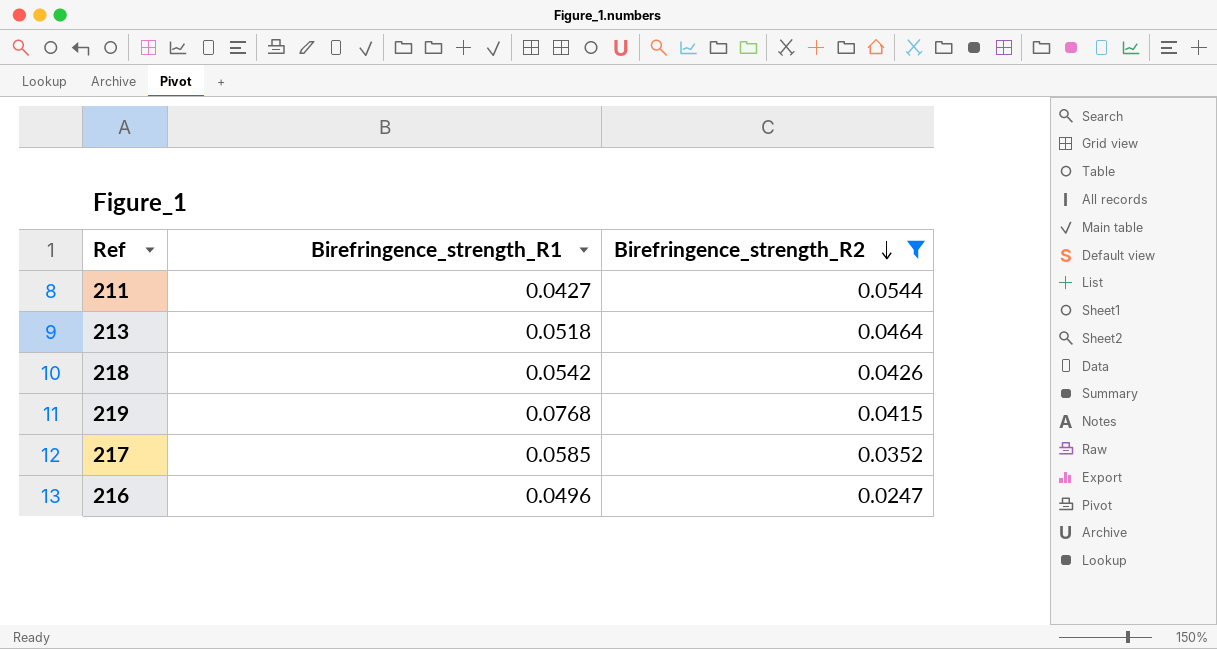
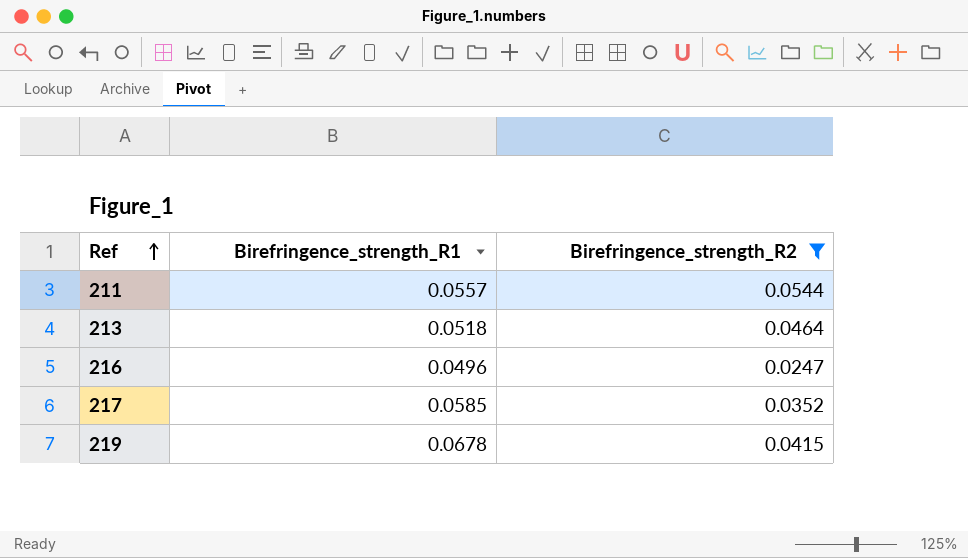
row order: Birefringence_strength_R2 descending -> Ref ascending
row 218: 0.0542 | 0.0426 -> none
211 | Birefringence_strength_R1: 0.0427 -> 0.0557
219 | Birefringence_strength_R1: 0.0768 -> 0.0678

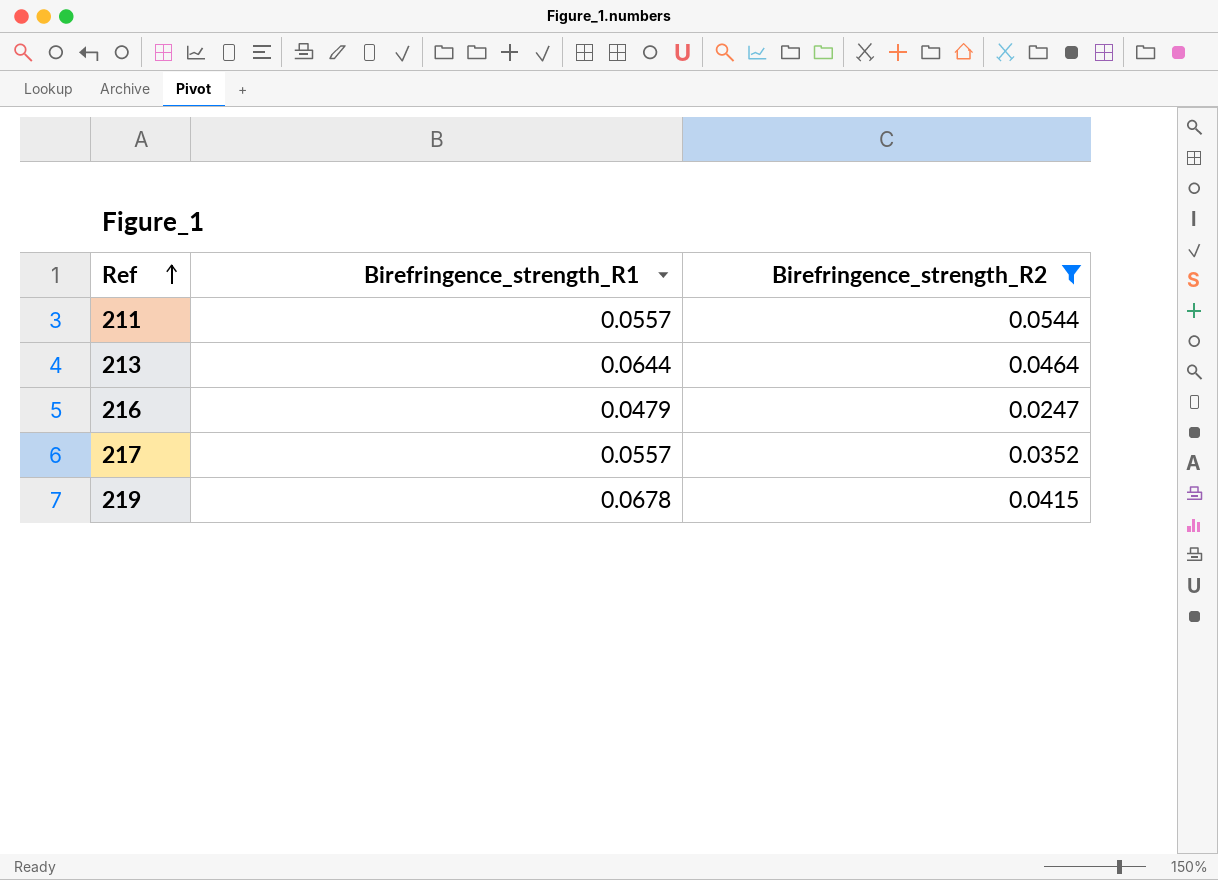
213 | Birefringence_strength_R1: 0.0518 -> 0.0644
216 | Birefringence_strength_R1: 0.0496 -> 0.0479
217 | Birefringence_strength_R1: 0.0585 -> 0.0557

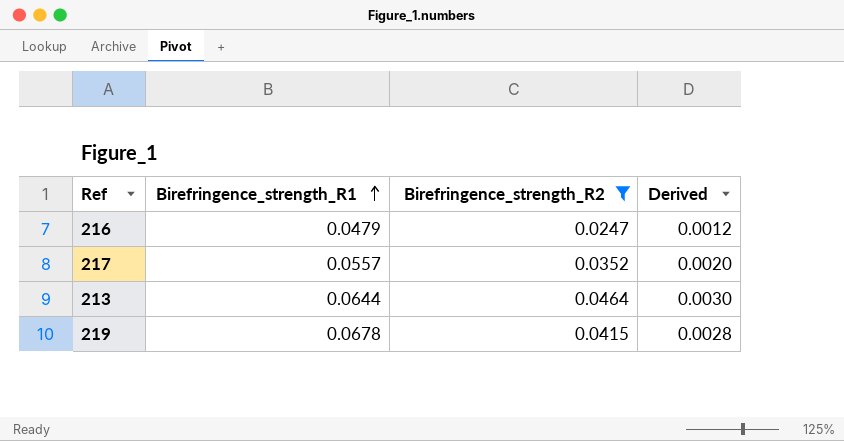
row order: Ref ascending -> Birefringence_strength_R1 ascending
column Derived | formula: none -> [Birefringence_strength_R1] * [Birefringence_strength_R2]
row 211: 0.0557 | 0.0544 -> none

